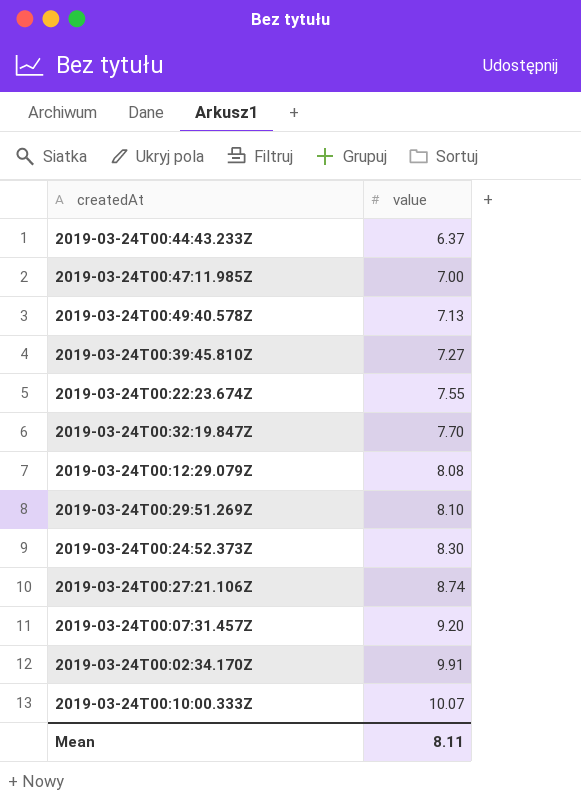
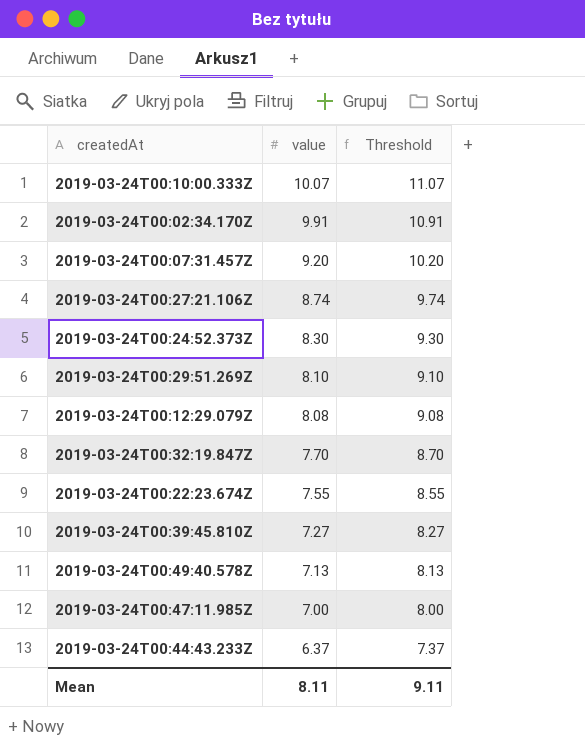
row order: value ascending -> value descending
column Threshold | formula: none -> [value] + 1

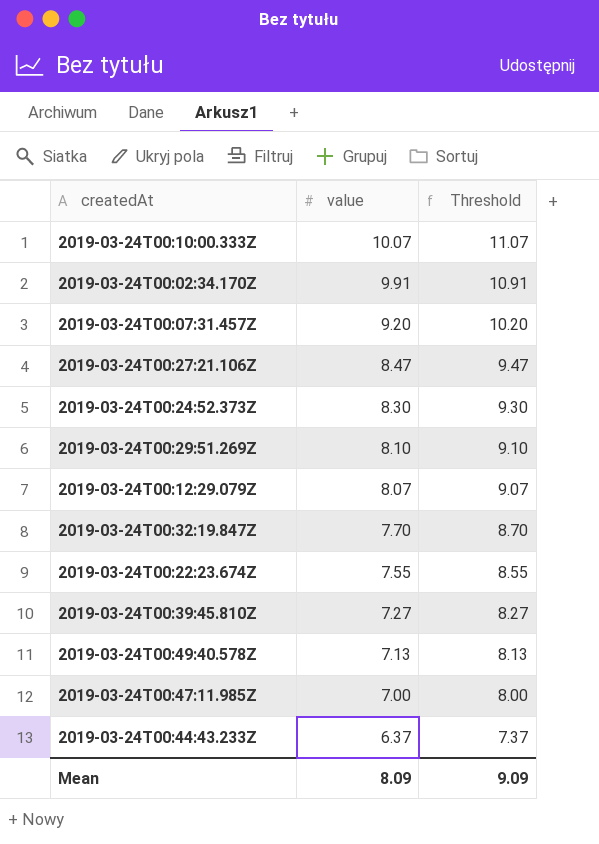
2019-03-24T00:27:21.106Z | value: 8.74 -> 8.47
2019-03-24T00:27:21.106Z | Threshold: 9.74 -> 9.47
2019-03-24T00:12:29.079Z | value: 8.08 -> 8.07
2019-03-24T00:12:29.079Z | Threshold: 9.08 -> 9.07
Mean | value: 8.11 -> 8.09
Mean | Threshold: 9.11 -> 9.09

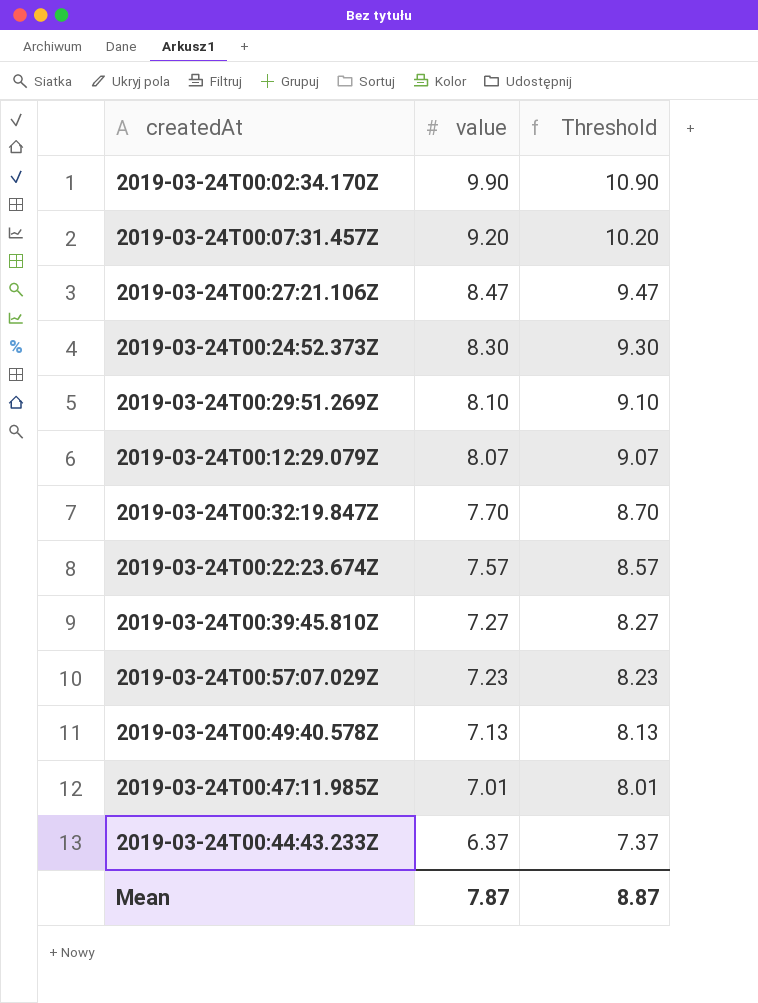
row 2019-03-24T00:10:00.333Z: 10.07 | 11.07 -> none
2019-03-24T00:02:34.170Z | value: 9.91 -> 9.90
2019-03-24T00:02:34.170Z | Threshold: 10.91 -> 10.90
2019-03-24T00:22:23.674Z | value: 7.55 -> 7.57
2019-03-24T00:22:23.674Z | Threshold: 8.55 -> 8.57
row 2019-03-24T00:57:07.029Z: none -> 7.23 | 8.23
2019-03-24T00:47:11.985Z | value: 7.00 -> 7.01
2019-03-24T00:47:11.985Z | Threshold: 8.00 -> 8.01
Mean | value: 8.09 -> 7.87
Mean | Threshold: 9.09 -> 8.87

